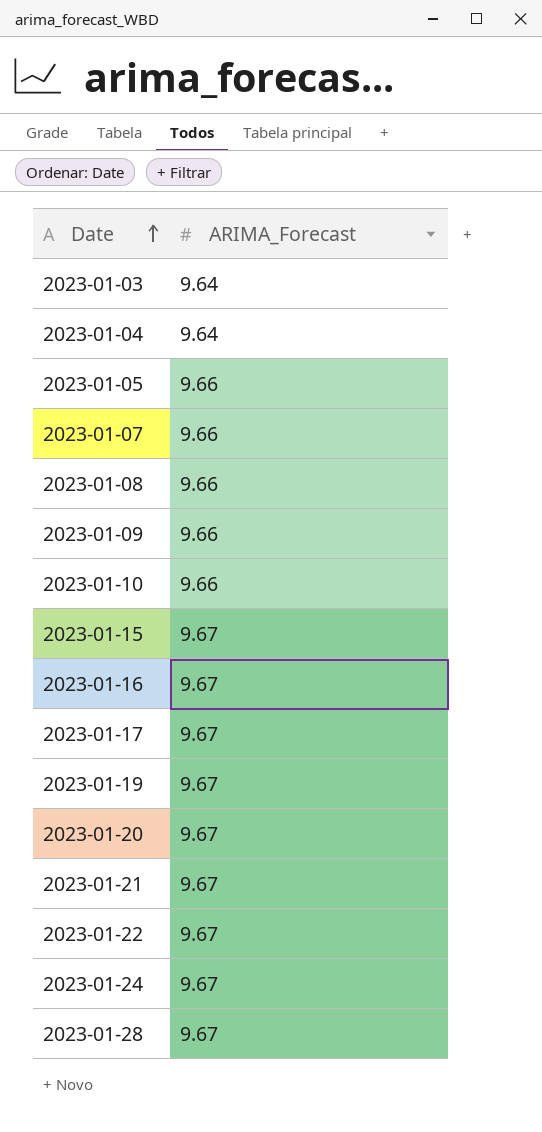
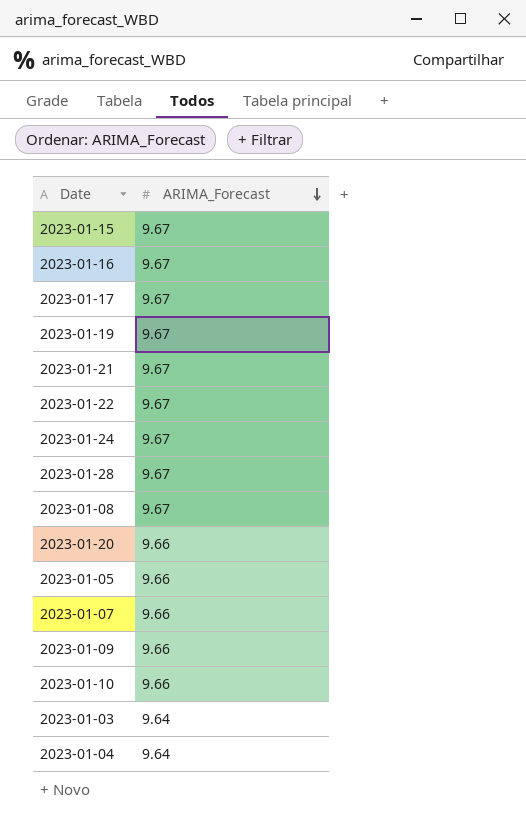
row order: Date ascending -> ARIMA_Forecast descending
2023-01-08 | ARIMA_Forecast: 9.66 -> 9.67
2023-01-20 | ARIMA_Forecast: 9.67 -> 9.66

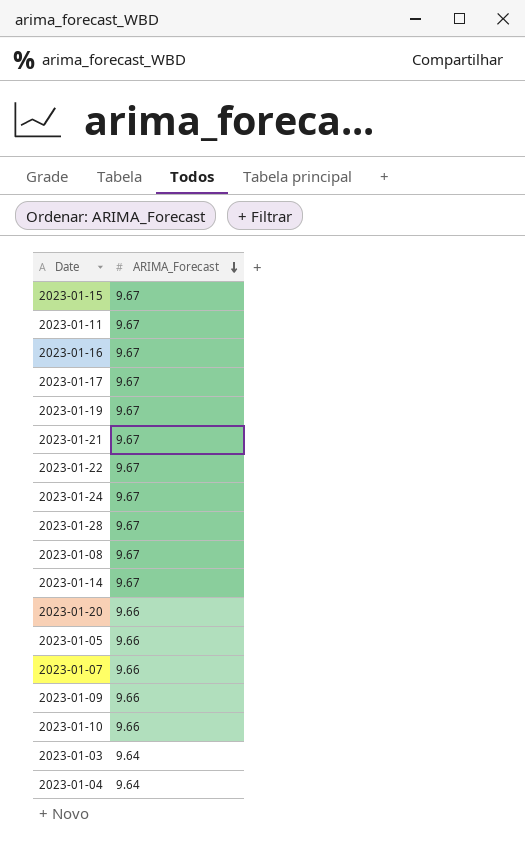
row 2023-01-11: none -> 9.67
row 2023-01-14: none -> 9.67

